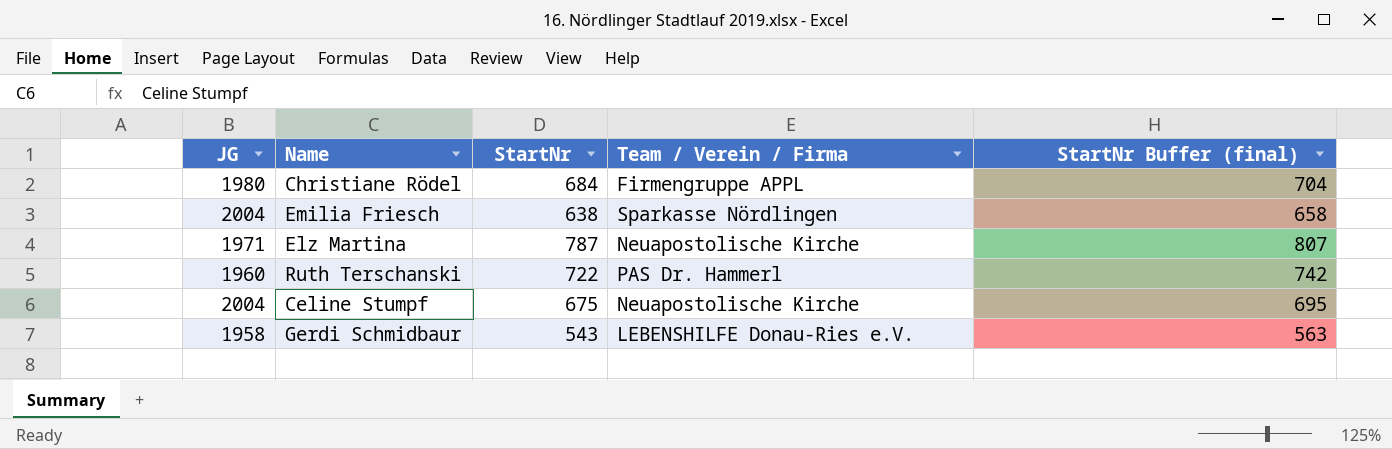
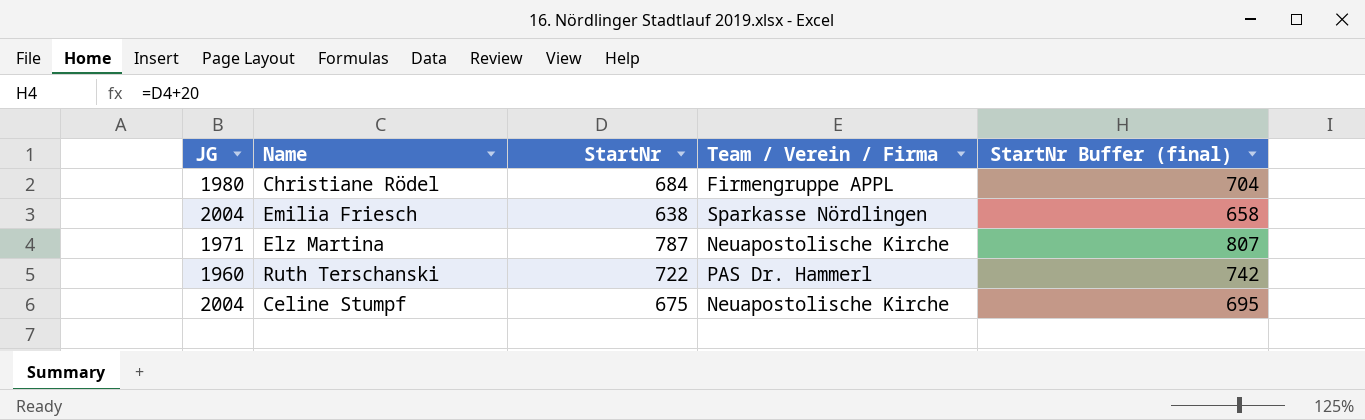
row Gerdi Schmidbaur: 1958 | 543 | LEBENSHILFE Donau-Ries e.V. | 563 -> none

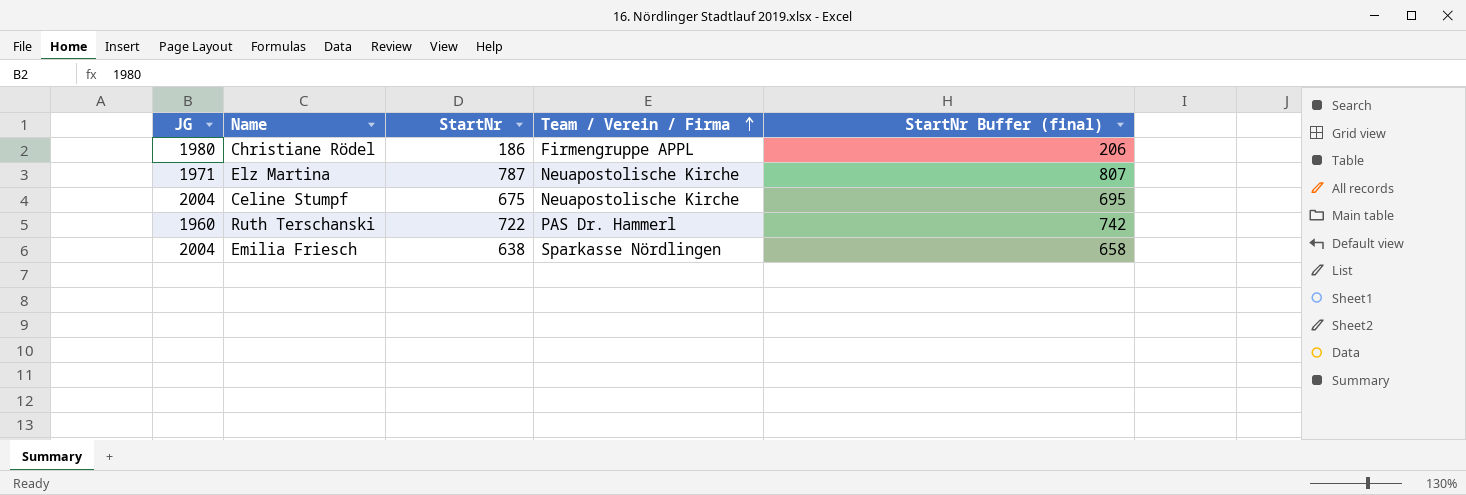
row order: none -> Team / Verein / Firma ascending
Christiane Rödel | StartNr: 684 -> 186
Christiane Rödel | StartNr Buffer (final): 704 -> 206

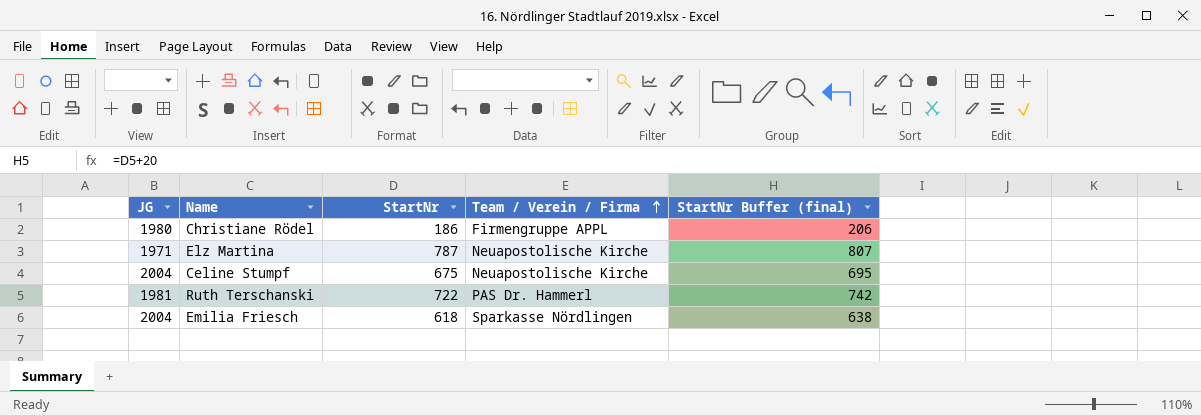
Ruth Terschanski | JG: 1960 -> 1981
Emilia Friesch | StartNr: 638 -> 618
Emilia Friesch | StartNr Buffer (final): 658 -> 638

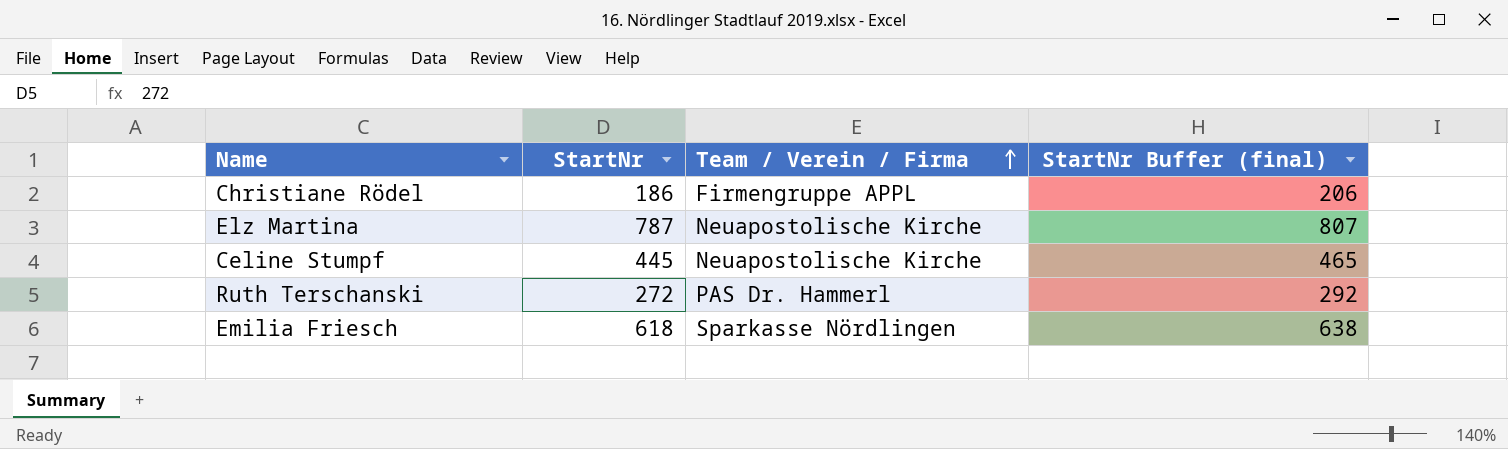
column JG | position: 1 -> none
Celine Stumpf | StartNr: 675 -> 445
Celine Stumpf | StartNr Buffer (final): 695 -> 465
Ruth Terschanski | StartNr: 722 -> 272
Ruth Terschanski | StartNr Buffer (final): 742 -> 292

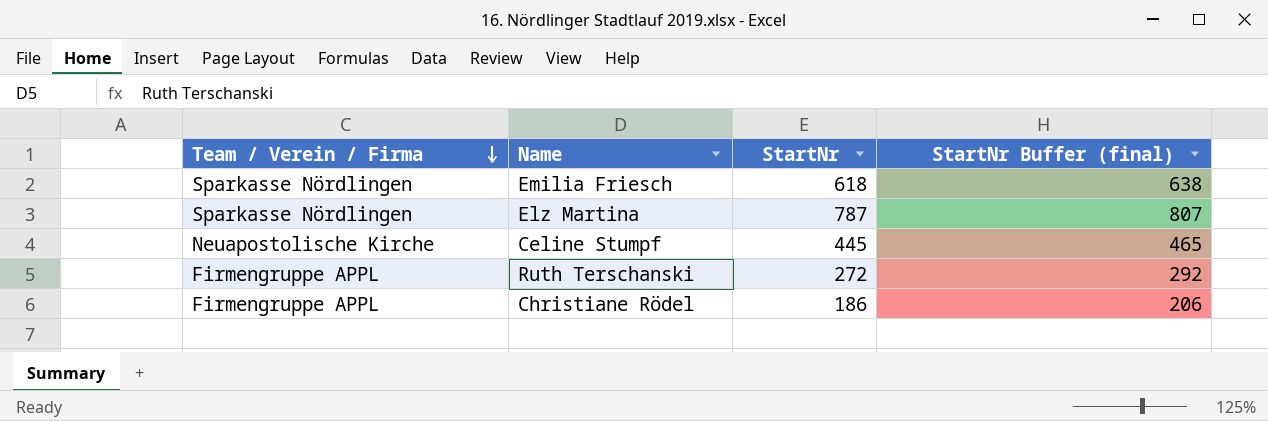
row order: Team / Verein / Firma ascending -> Team / Verein / Firma descending
column Team / Verein / Firma | position: 3 -> 1
Elz Martina | Team / Verein / Firma: Neuapostolische Kirche -> Sparkasse Nördlingen
Ruth Terschanski | Team / Verein / Firma: PAS Dr. Hammerl -> Firmengruppe APPL

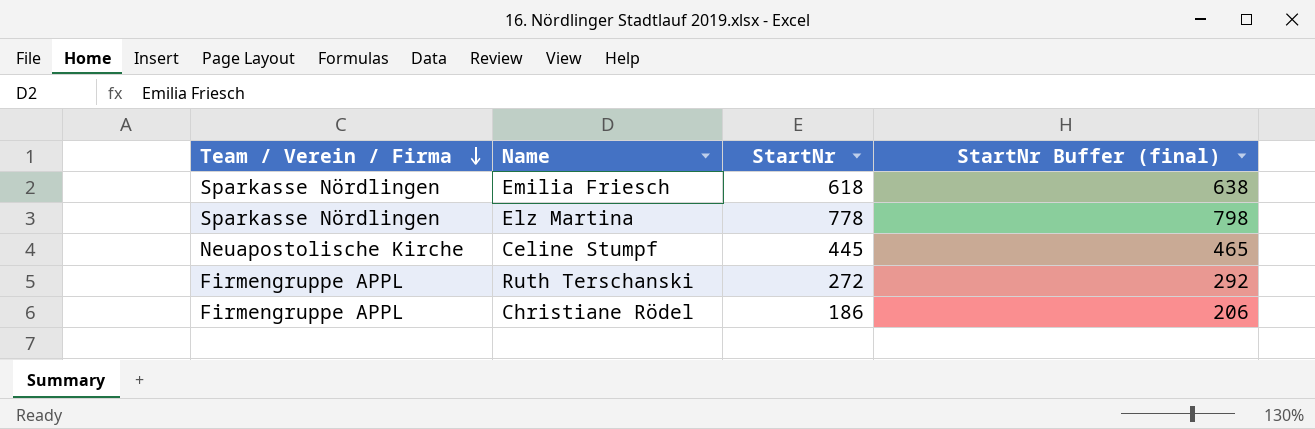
Elz Martina | StartNr: 787 -> 778
Elz Martina | StartNr Buffer (final): 807 -> 798

